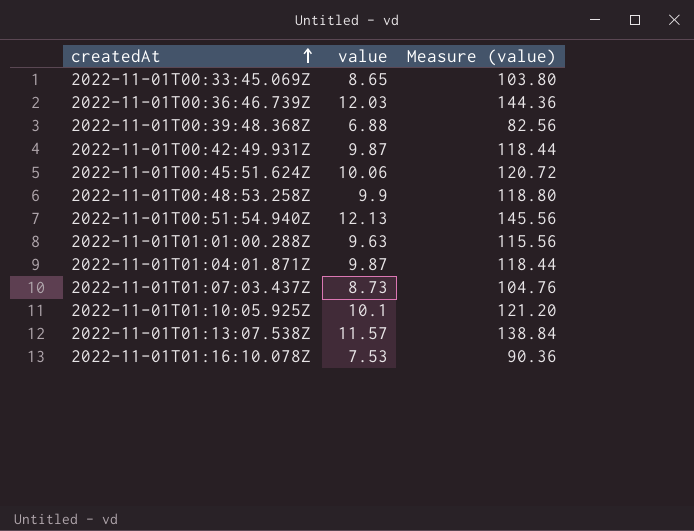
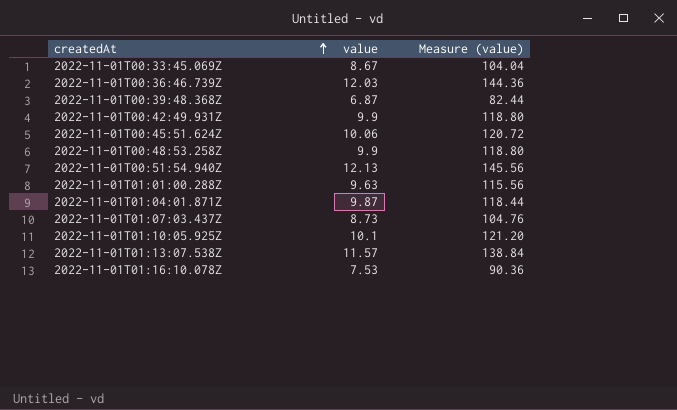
2022-11-01T00:33:45.069Z | value: 8.65 -> 8.67
2022-11-01T00:33:45.069Z | Measure (value): 103.80 -> 104.04
2022-11-01T00:39:48.368Z | value: 6.88 -> 6.87
2022-11-01T00:39:48.368Z | Measure (value): 82.56 -> 82.44
2022-11-01T00:42:49.931Z | value: 9.87 -> 9.9
2022-11-01T00:42:49.931Z | Measure (value): 118.44 -> 118.80

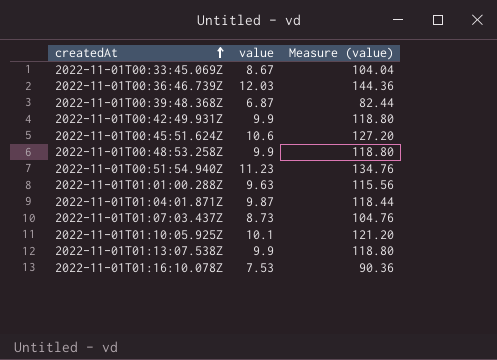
2022-11-01T00:45:51.624Z | value: 10.06 -> 10.6
2022-11-01T00:45:51.624Z | Measure (value): 120.72 -> 127.20
2022-11-01T00:51:54.940Z | value: 12.13 -> 11.23
2022-11-01T00:51:54.940Z | Measure (value): 145.56 -> 134.76
2022-11-01T01:13:07.538Z | value: 11.57 -> 9.9
2022-11-01T01:13:07.538Z | Measure (value): 138.84 -> 118.80

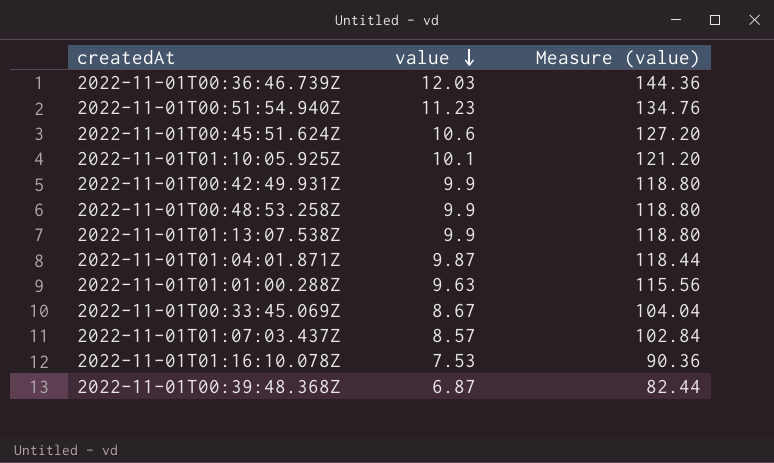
row order: createdAt ascending -> value descending
2022-11-01T01:07:03.437Z | value: 8.73 -> 8.57
2022-11-01T01:07:03.437Z | Measure (value): 104.76 -> 102.84

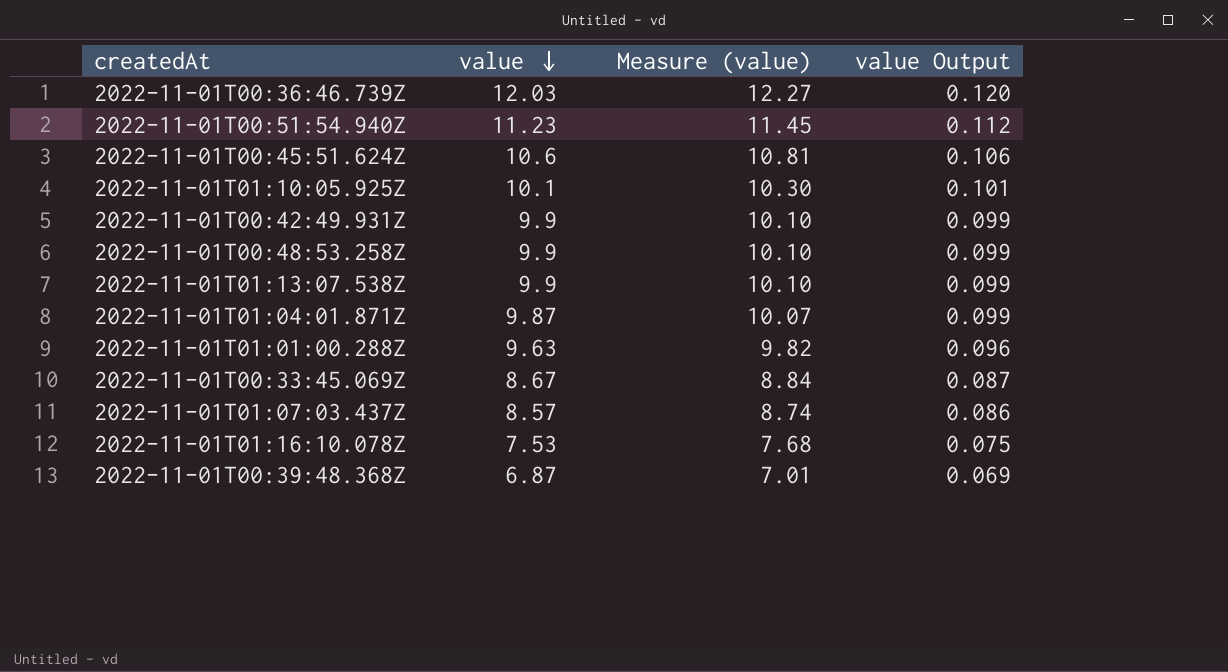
column Measure (value) | formula: [value] * 12 -> [value] * 1.02
column value Output | formula: none -> [value] * 0.01

